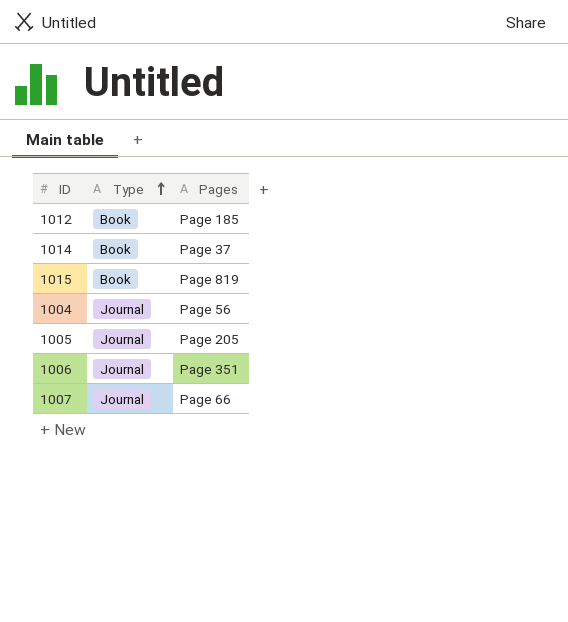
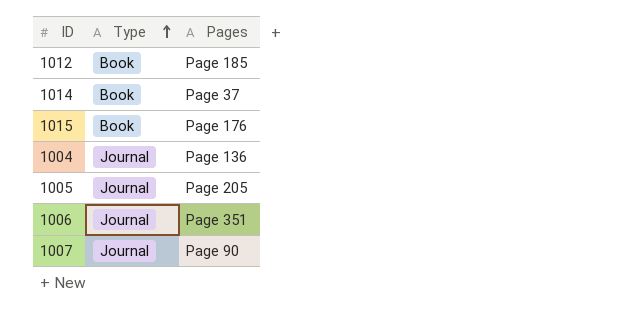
1015 | Pages: Page 819 -> Page 176
1004 | Pages: Page 56 -> Page 136
1007 | Pages: Page 66 -> Page 90

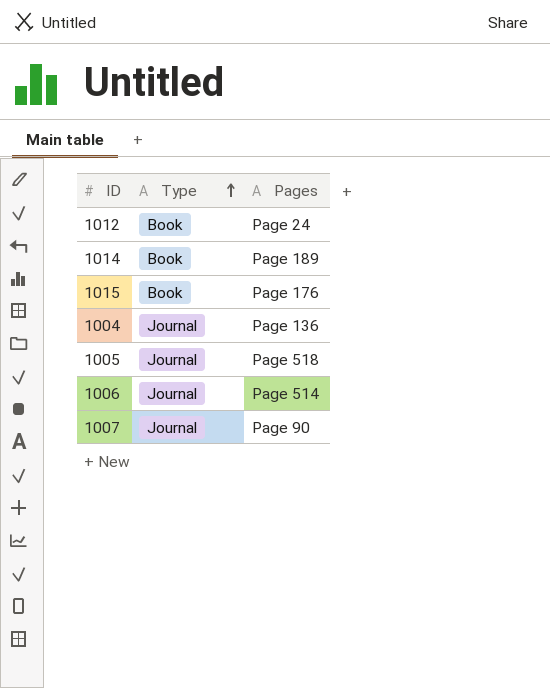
1012 | Pages: Page 185 -> Page 24
1014 | Pages: Page 37 -> Page 189
1005 | Pages: Page 205 -> Page 518
1006 | Pages: Page 351 -> Page 514

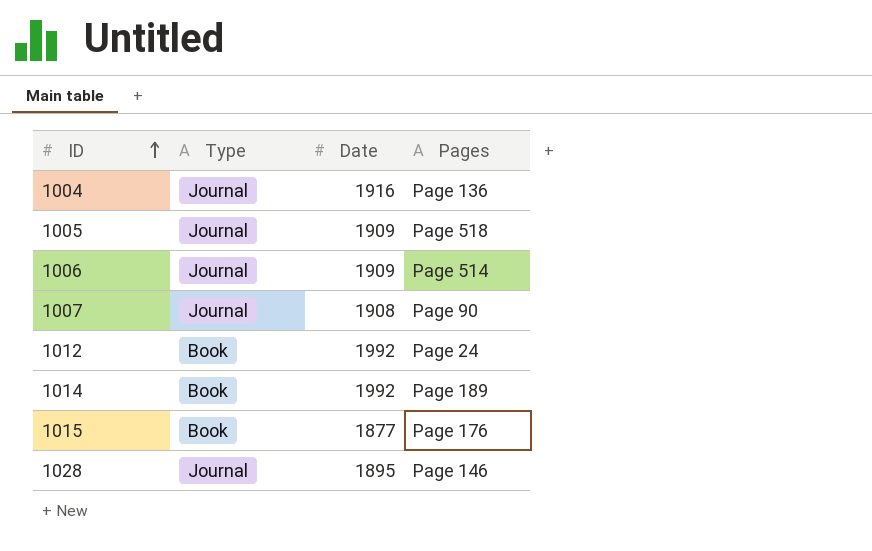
row order: Type ascending -> ID ascending
column Date | position: none -> 3
row 1028: none -> Journal | 1895 | Page 146

